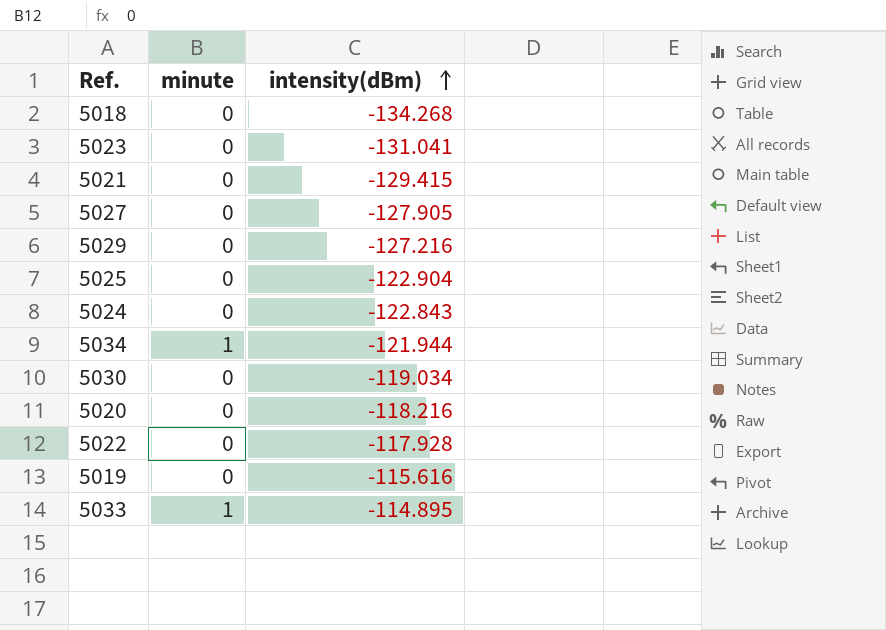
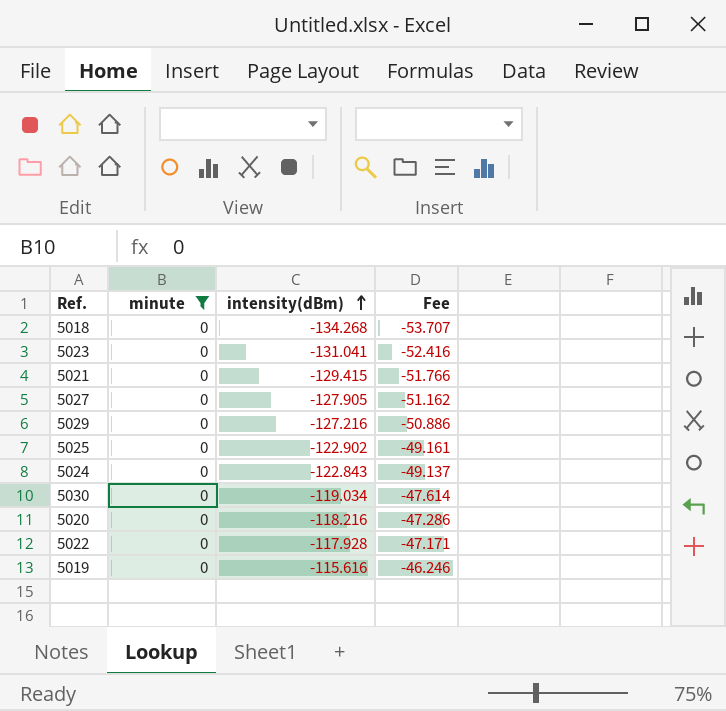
filter: none -> minute = 0
column Fee | formula: none -> [intensity(dBm)] * 0.4
5025 | intensity(dBm): -122.904 -> -122.902

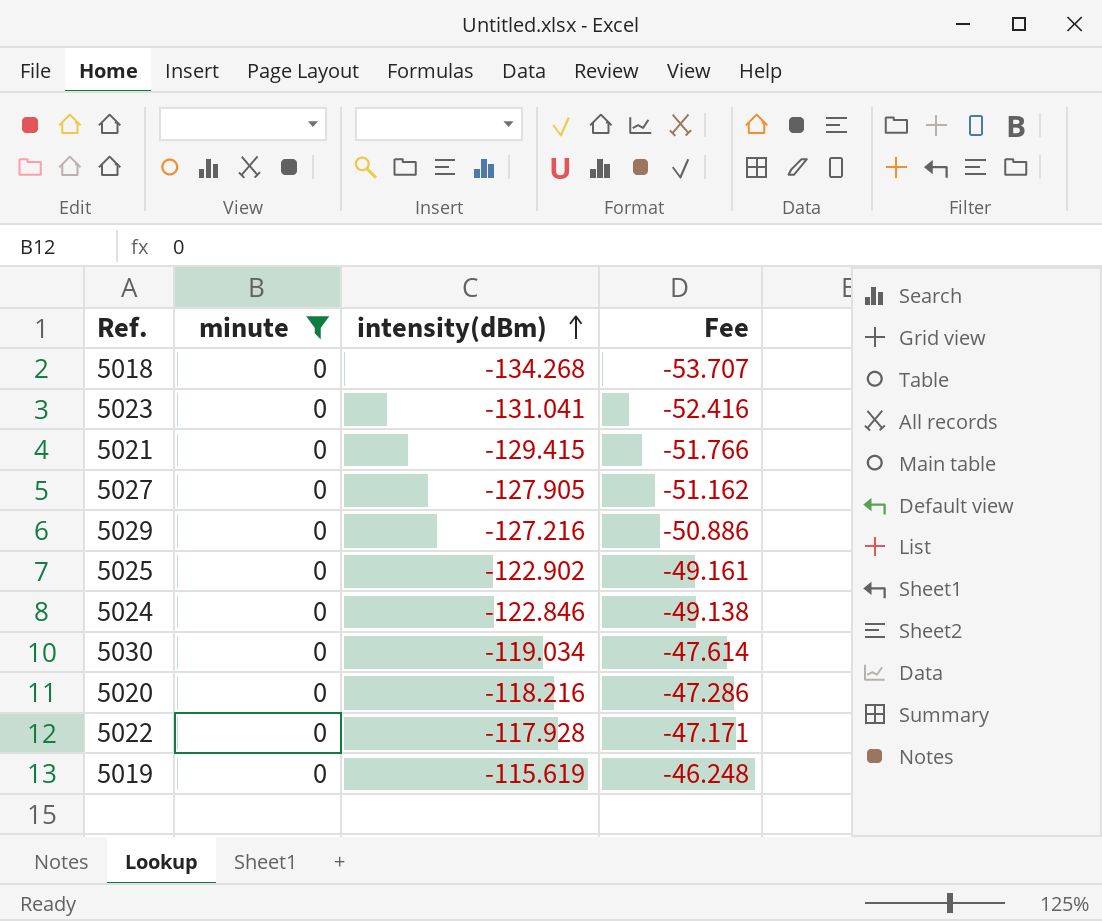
5024 | intensity(dBm): -122.843 -> -122.846
5024 | Fee: -49.137 -> -49.138
5019 | intensity(dBm): -115.616 -> -115.619
5019 | Fee: -46.246 -> -46.248

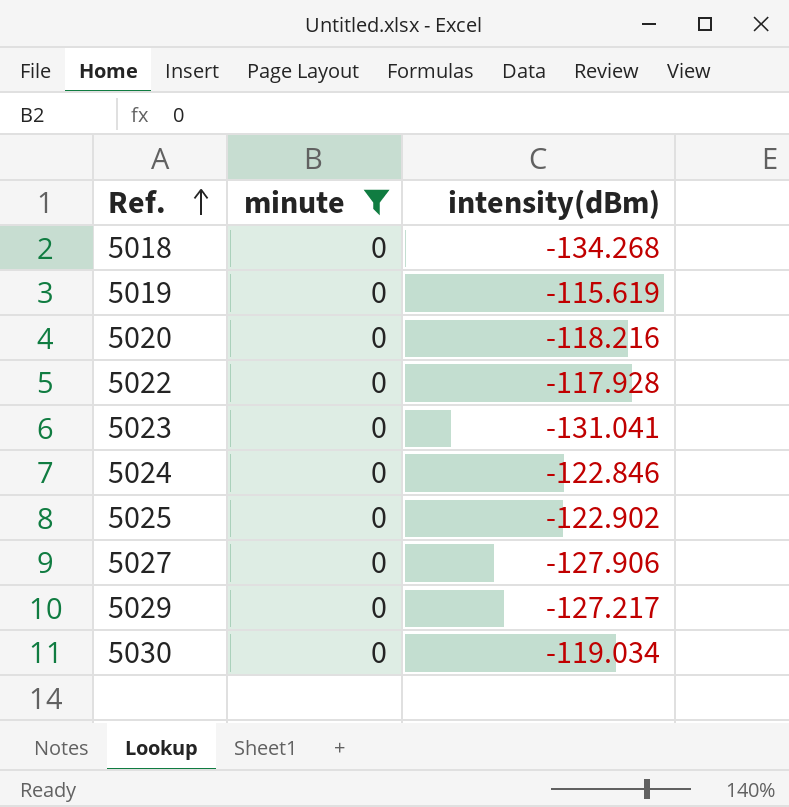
row order: intensity(dBm) ascending -> Ref. ascending
column Fee | formula: [intensity(dBm)] * 0.4 -> none
row 5021: 0 | -129.415 | -51.766 -> none
5027 | intensity(dBm): -127.905 -> -127.906
5029 | intensity(dBm): -127.216 -> -127.217

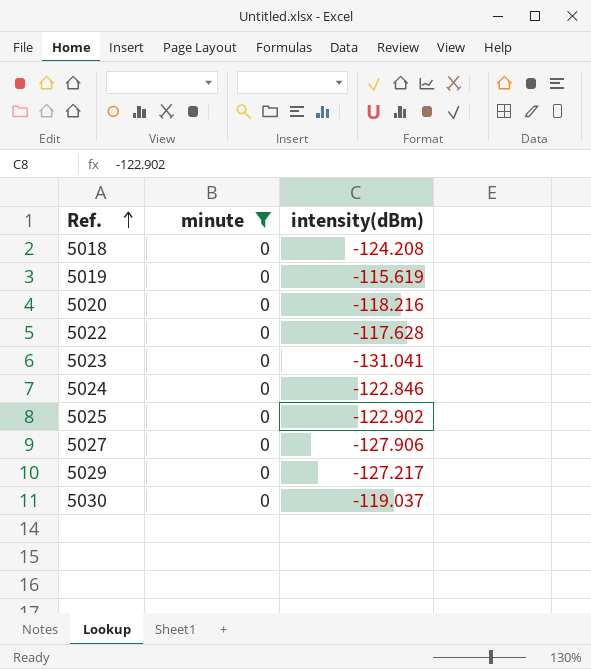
5018 | intensity(dBm): -134.268 -> -124.208
5022 | intensity(dBm): -117.928 -> -117.628
5030 | intensity(dBm): -119.034 -> -119.037

